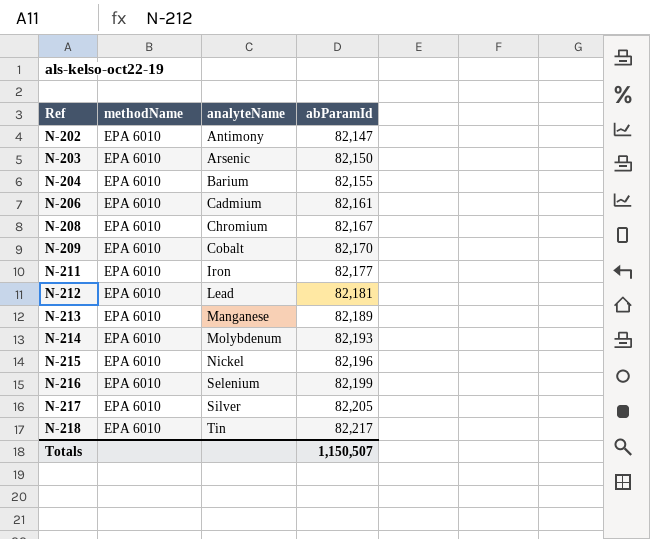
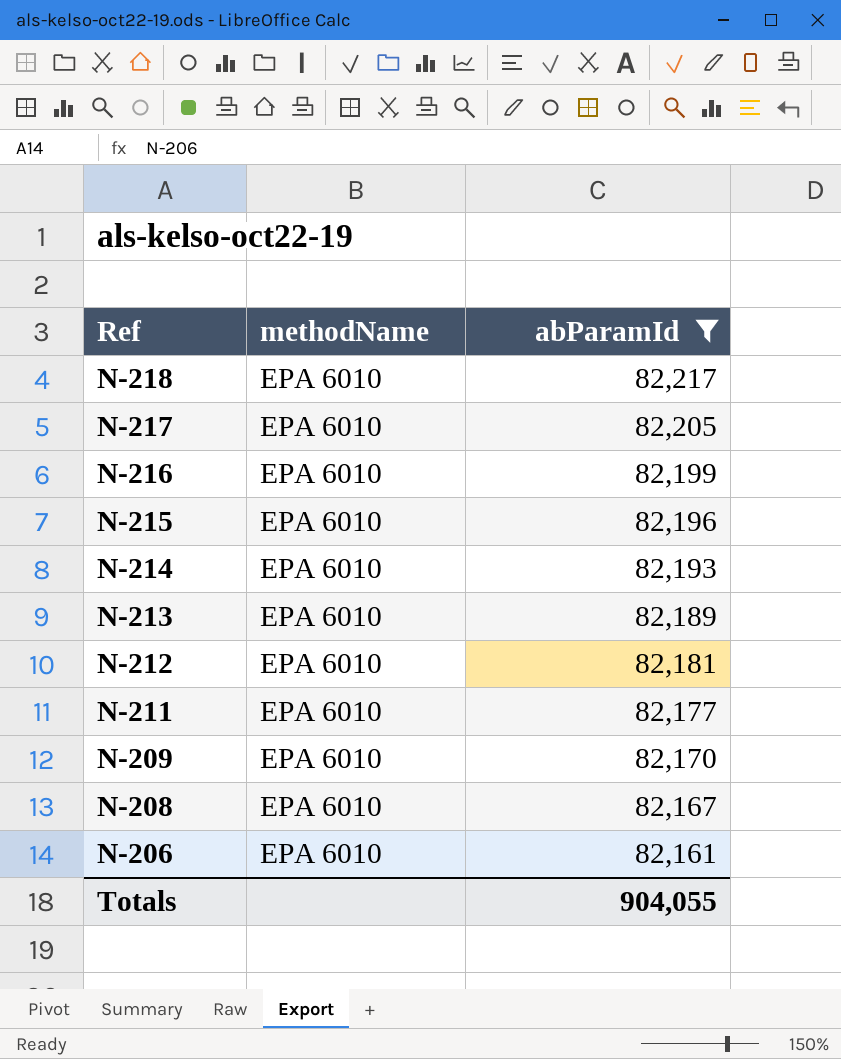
filter: none -> abParamId >= 82,161
row order: Ref ascending -> Ref descending
column analyteName | position: 3 -> none
Totals | abParamId: 1,150,507 -> 904,055

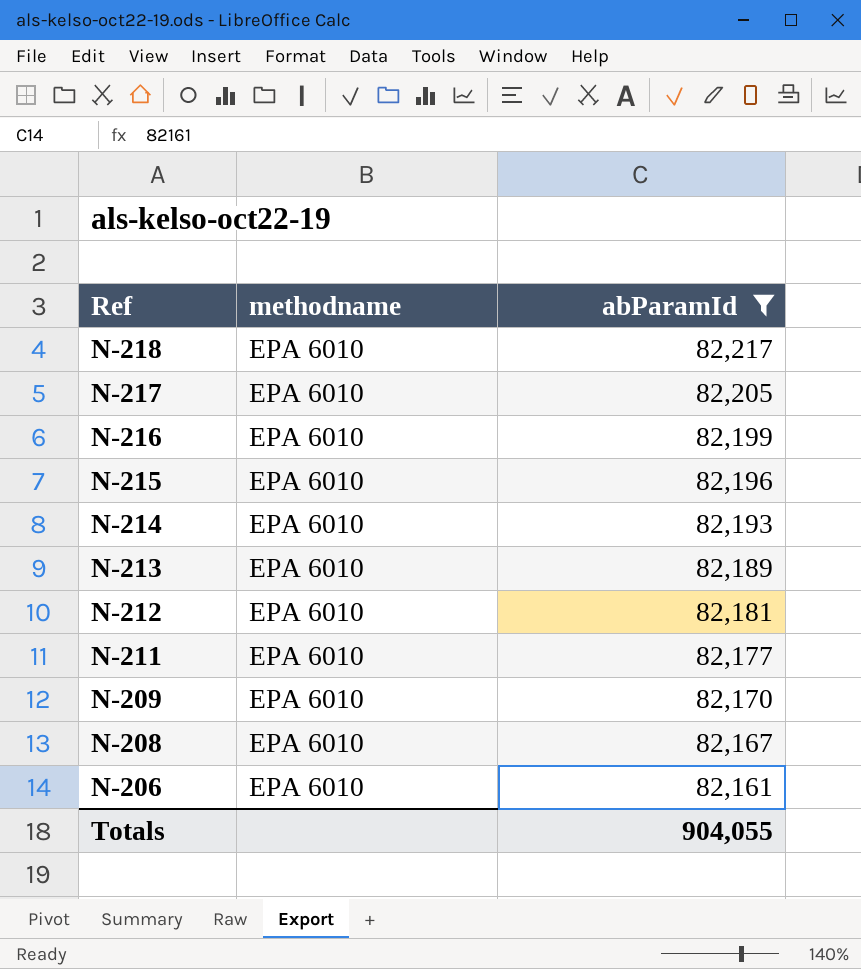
column name: methodName -> methodname

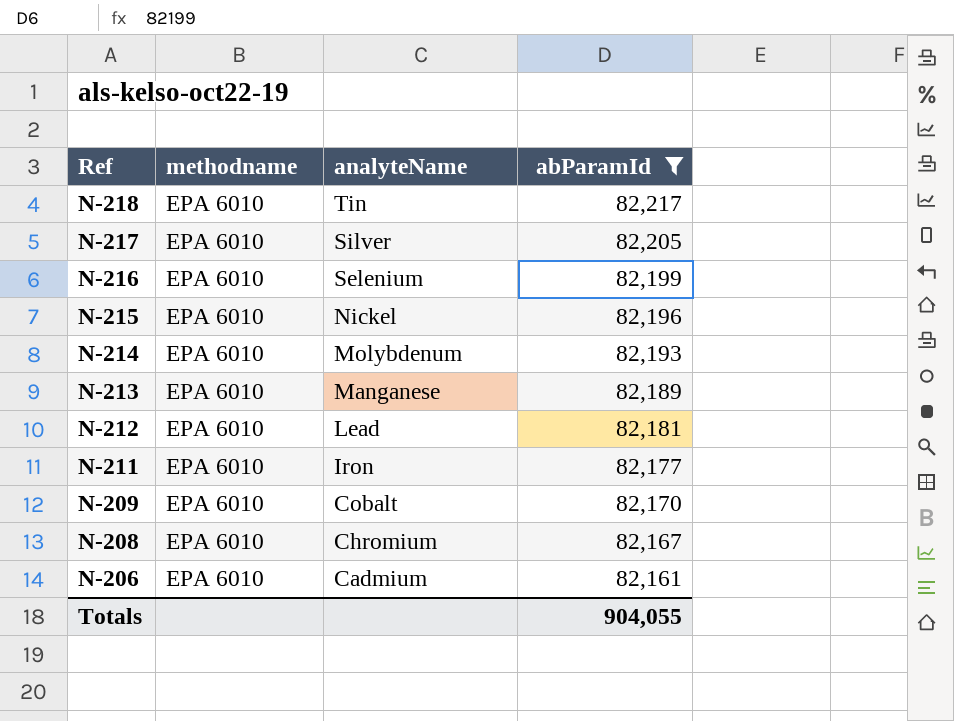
column analyteName | position: none -> 3

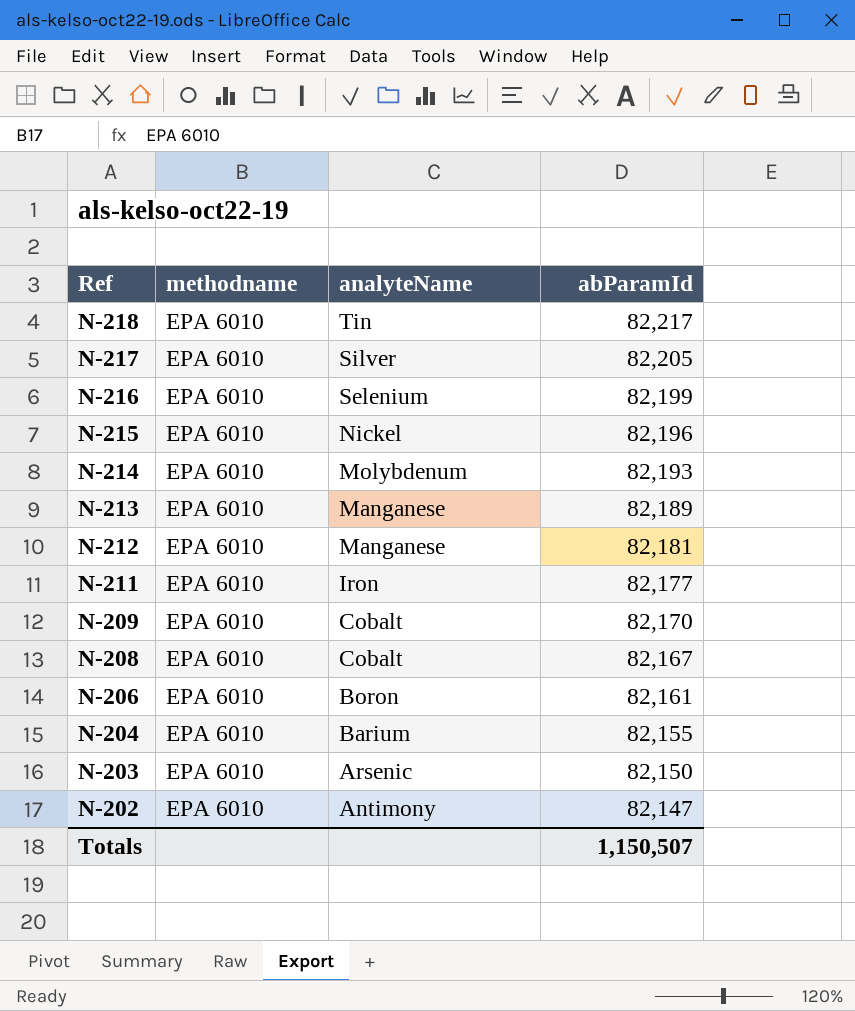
filter: abParamId >= 82,161 -> none
N-212 | analyteName: Lead -> Manganese
N-208 | analyteName: Chromium -> Cobalt
N-206 | analyteName: Cadmium -> Boron
Totals | abParamId: 904,055 -> 1,150,507

